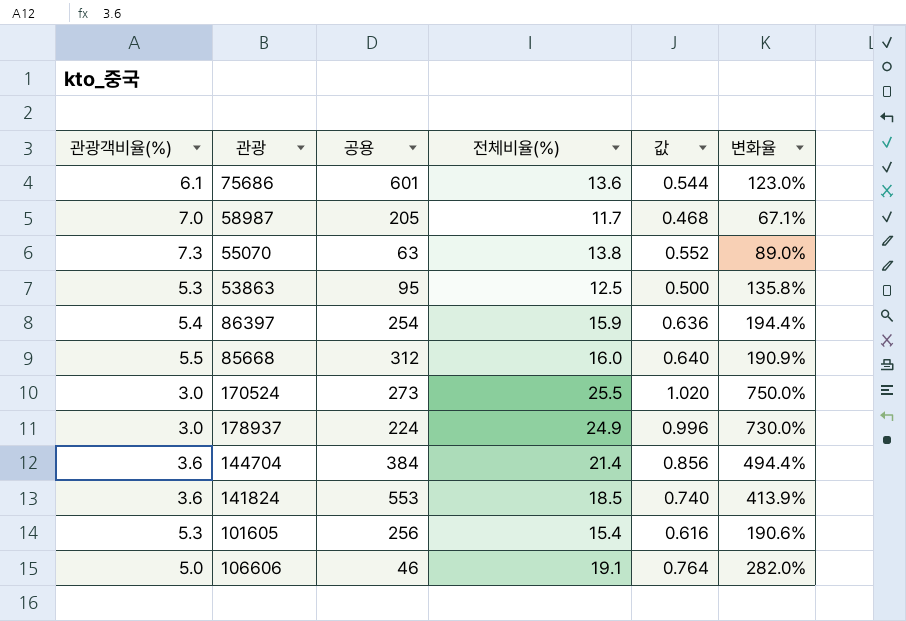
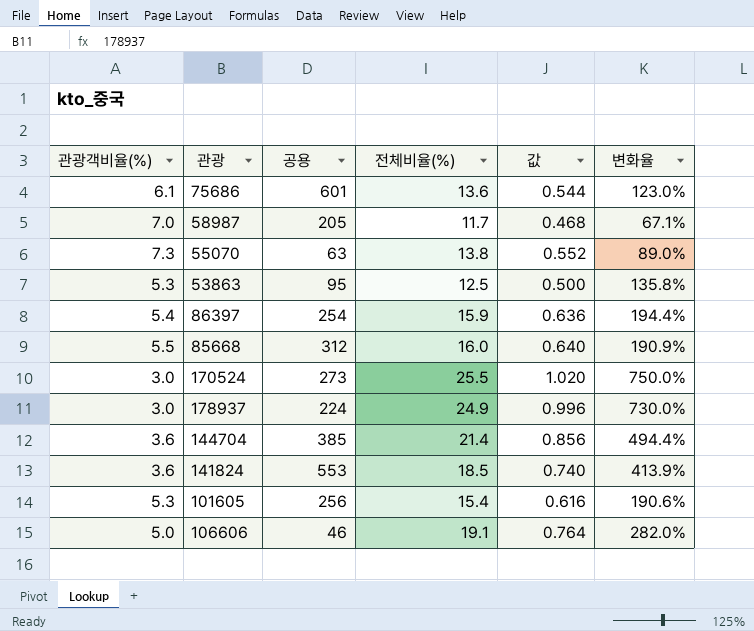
144704 | 공용: 384 -> 385

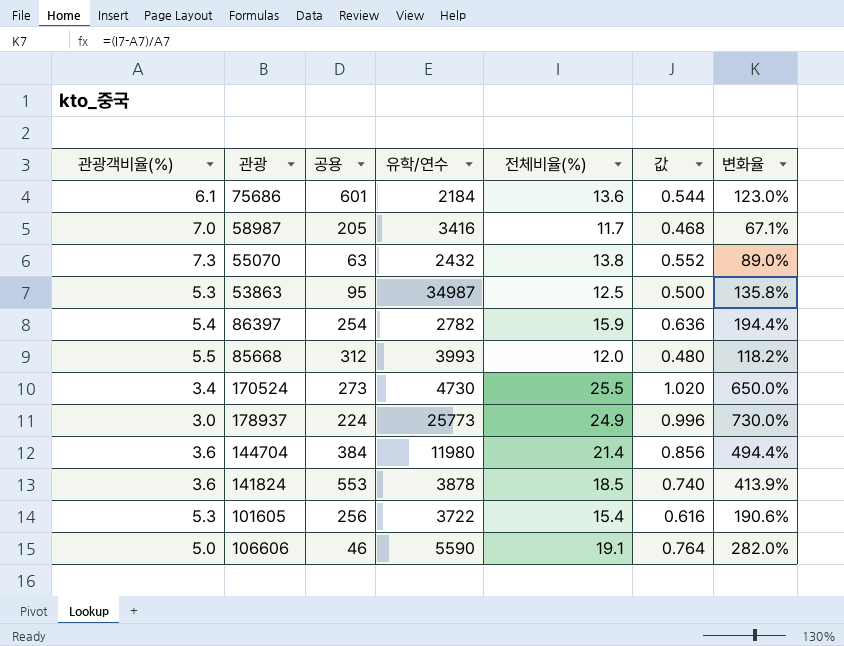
column 유학/연수 | position: none -> 4
85668 | 전체비율(%): 16.0 -> 12.0
85668 | 값: 0.640 -> 0.480
85668 | 변화율: 190.9% -> 118.2%
170524 | 관광객비율(%): 3.0 -> 3.4
170524 | 변화율: 750.0% -> 650.0%
144704 | 공용: 385 -> 384

